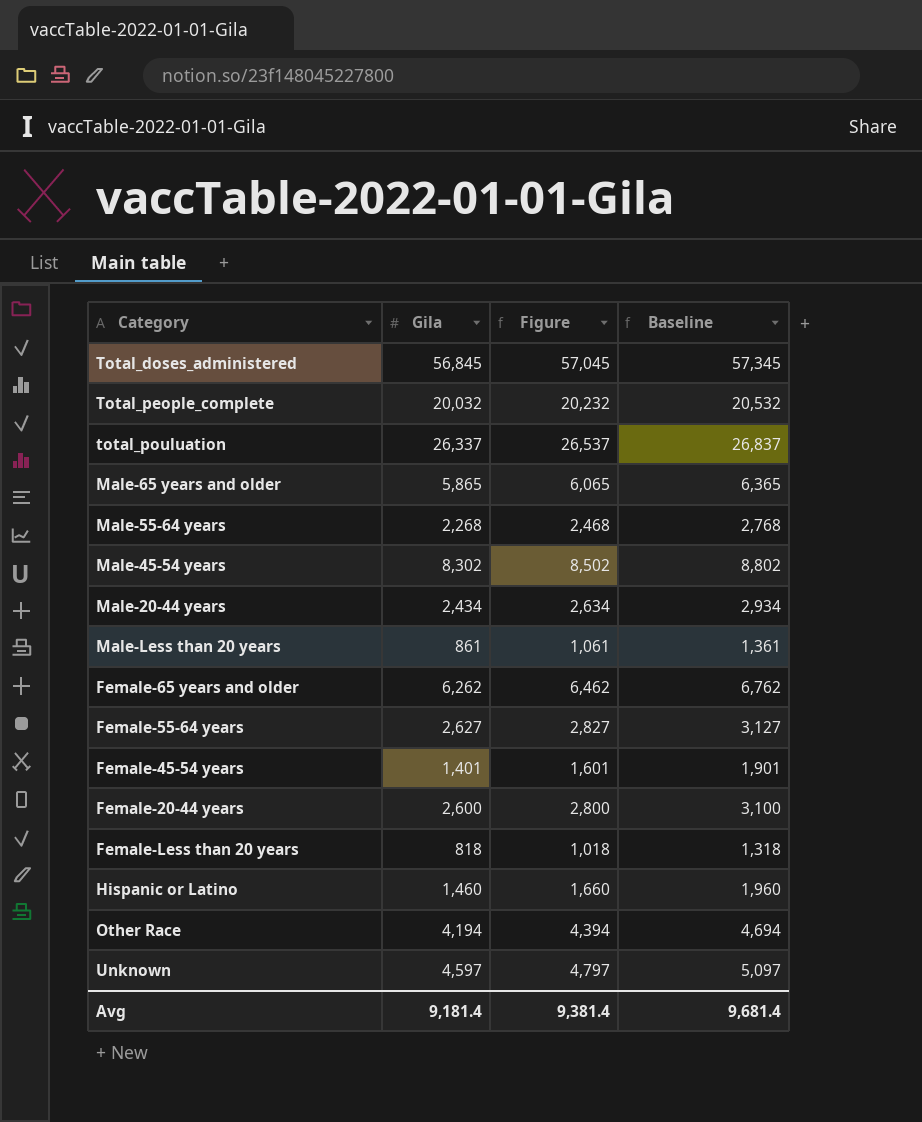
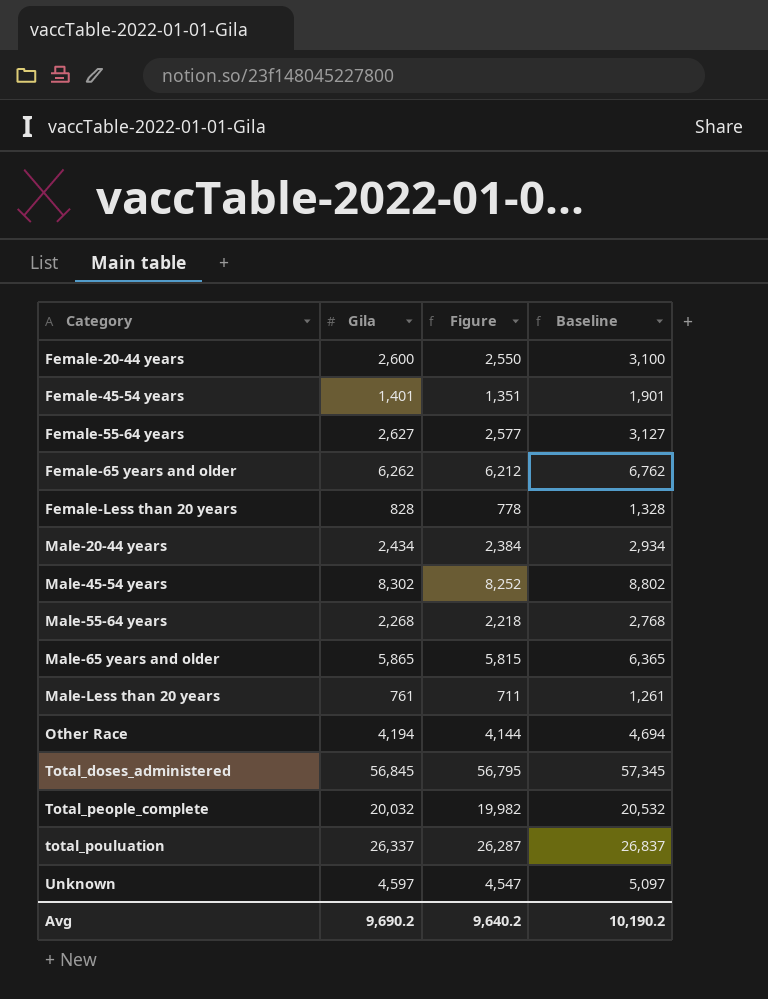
row order: none -> Category ascending
column Figure | formula: [Gila] + 200 -> [Gila] - 50
row Hispanic or Latino: 1,460 | 1,660 | 1,960 -> none
Female-Less than 20 years | Gila: 818 -> 828
Female-Less than 20 years | Baseline: 1,318 -> 1,328
Male-Less than 20 years | Gila: 861 -> 761
Male-Less than 20 years | Baseline: 1,361 -> 1,261
Avg | Gila: 9,181.4 -> 9,690.2
Avg | Figure: 9,381.4 -> 9,640.2
Avg | Baseline: 9,681.4 -> 10,190.2

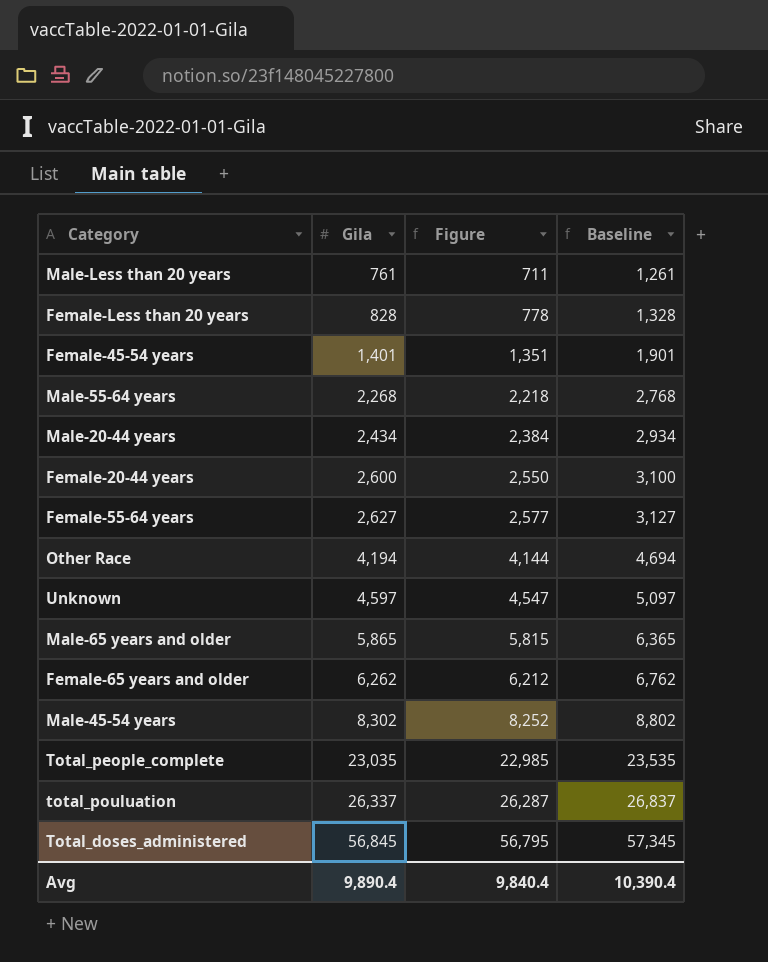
row order: Category ascending -> Gila ascending
Total_people_complete | Gila: 20,032 -> 23,035
Total_people_complete | Figure: 19,982 -> 22,985
Total_people_complete | Baseline: 20,532 -> 23,535
Avg | Gila: 9,690.2 -> 9,890.4
Avg | Figure: 9,640.2 -> 9,840.4
Avg | Baseline: 10,190.2 -> 10,390.4

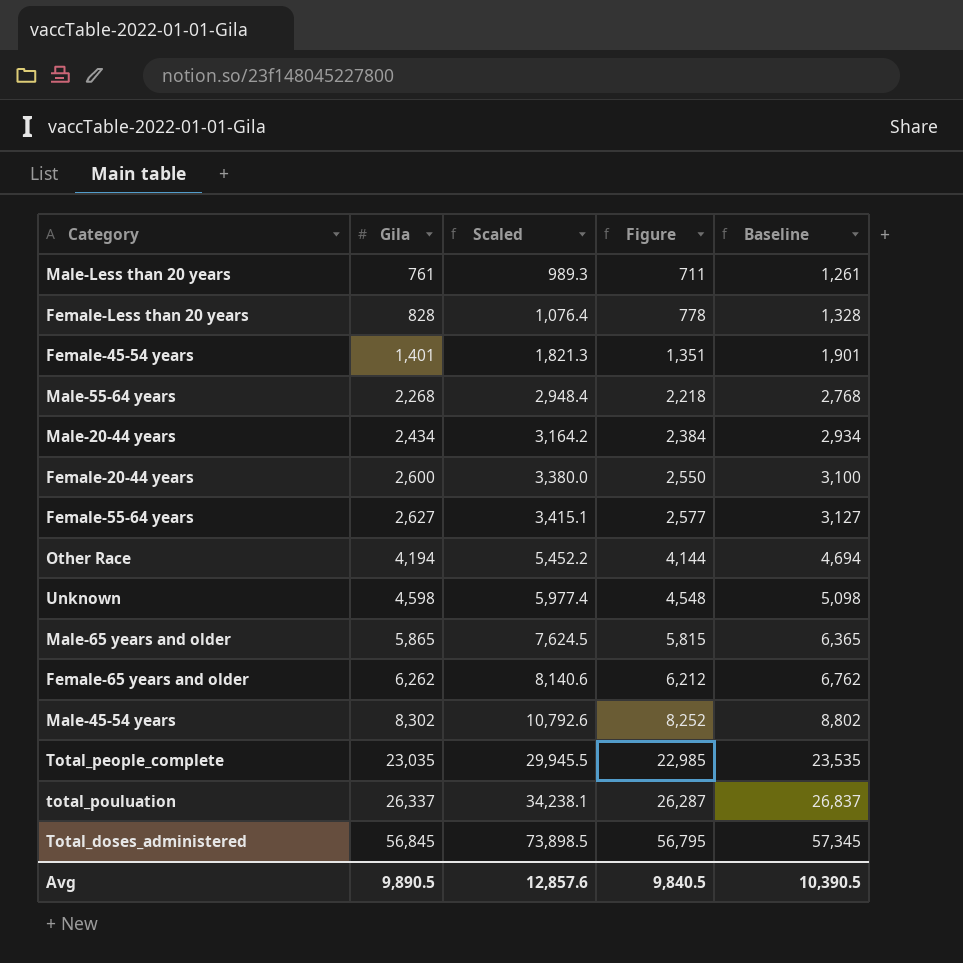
column Scaled | formula: none -> [Gila] * 1.3
Unknown | Gila: 4,597 -> 4,598
Unknown | Figure: 4,547 -> 4,548
Unknown | Baseline: 5,097 -> 5,098
Avg | Gila: 9,890.4 -> 9,890.5
Avg | Figure: 9,840.4 -> 9,840.5
Avg | Baseline: 10,390.4 -> 10,390.5

